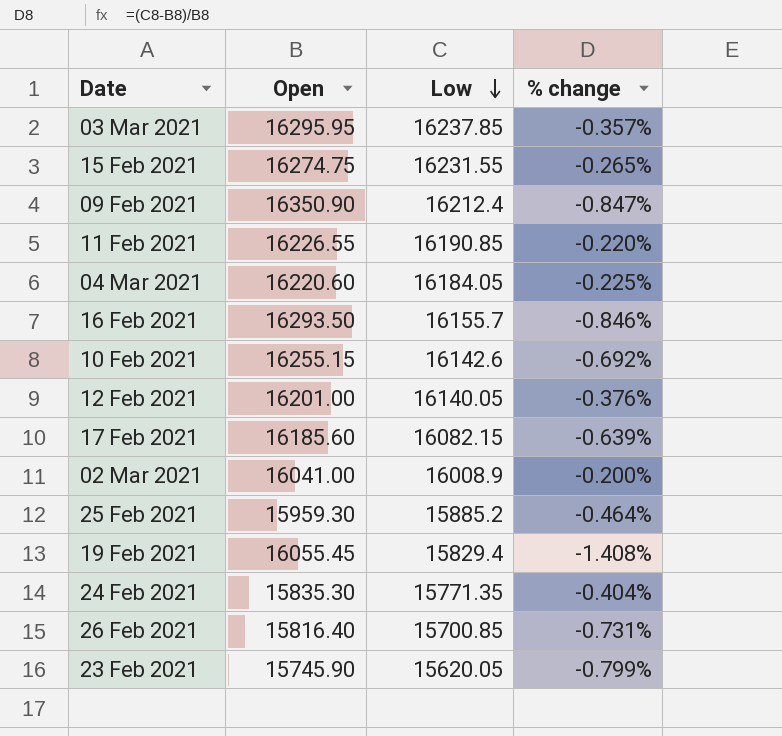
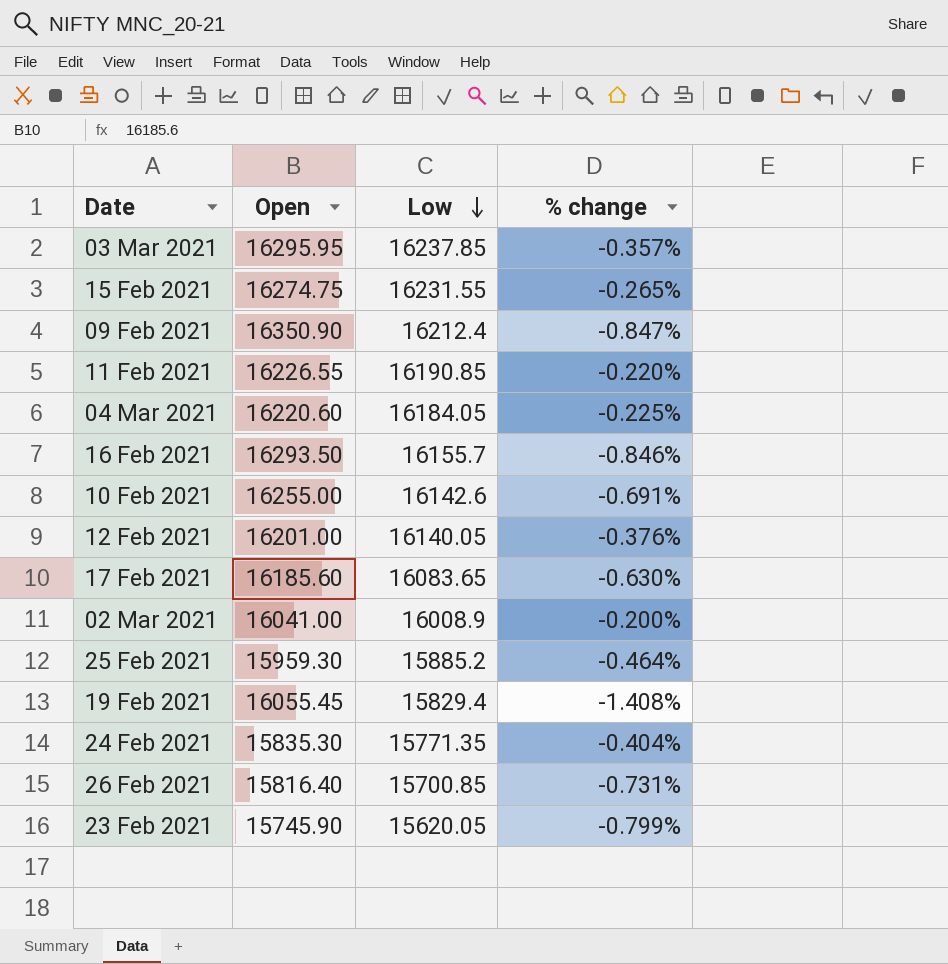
10 Feb 2021 | Open: 16255.15 -> 16255.00
10 Feb 2021 | % change: -0.692% -> -0.691%
17 Feb 2021 | Low: 16082.15 -> 16083.65
17 Feb 2021 | % change: -0.639% -> -0.630%

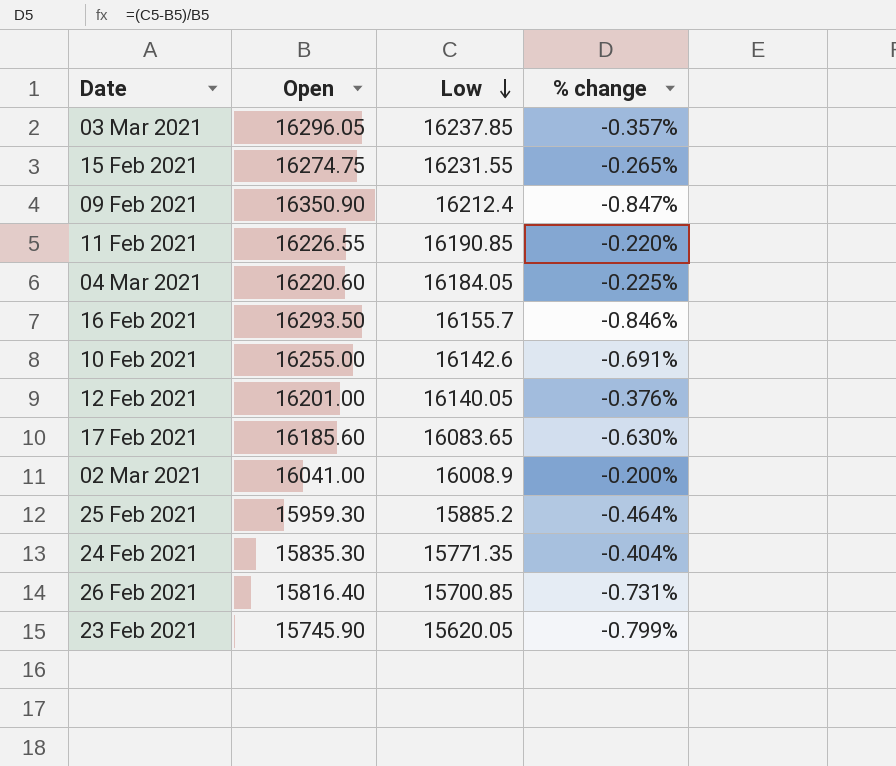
row 19 Feb 2021: 16055.45 | 15829.4 | -1.408% -> none
03 Mar 2021 | Open: 16295.95 -> 16296.05

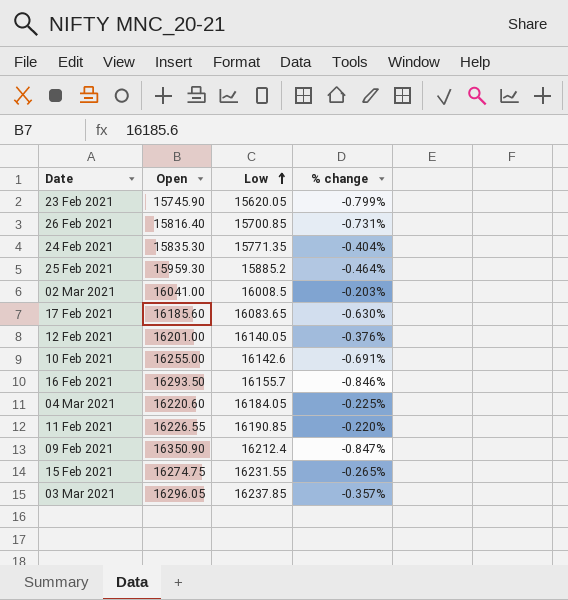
row order: Low descending -> Low ascending
02 Mar 2021 | Low: 16008.9 -> 16008.5
02 Mar 2021 | % change: -0.200% -> -0.203%

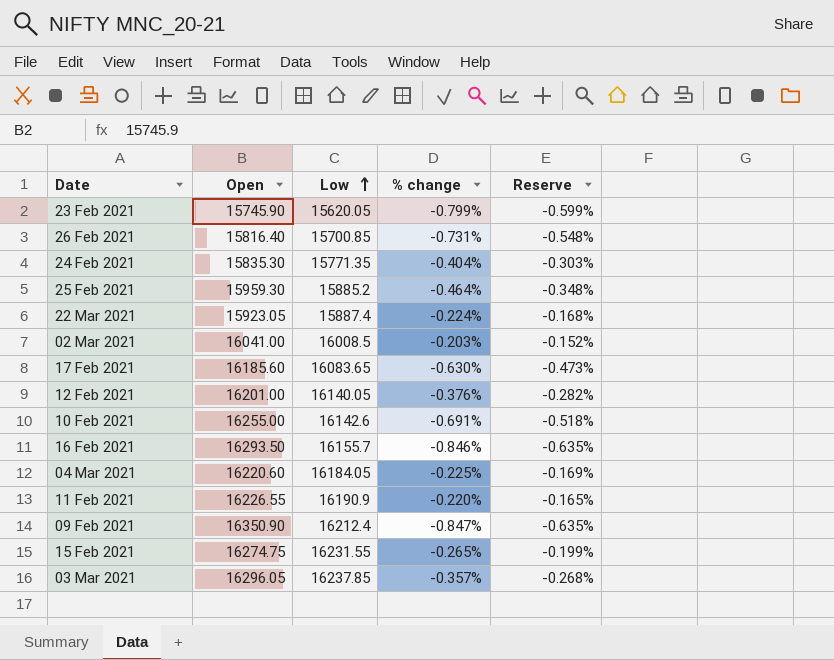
column Reserve | formula: none -> [% change] * 0.75
row 22 Mar 2021: none -> 15923.05 | 15887.4 | -0.224% | -0.168%
11 Feb 2021 | Low: 16190.85 -> 16190.9

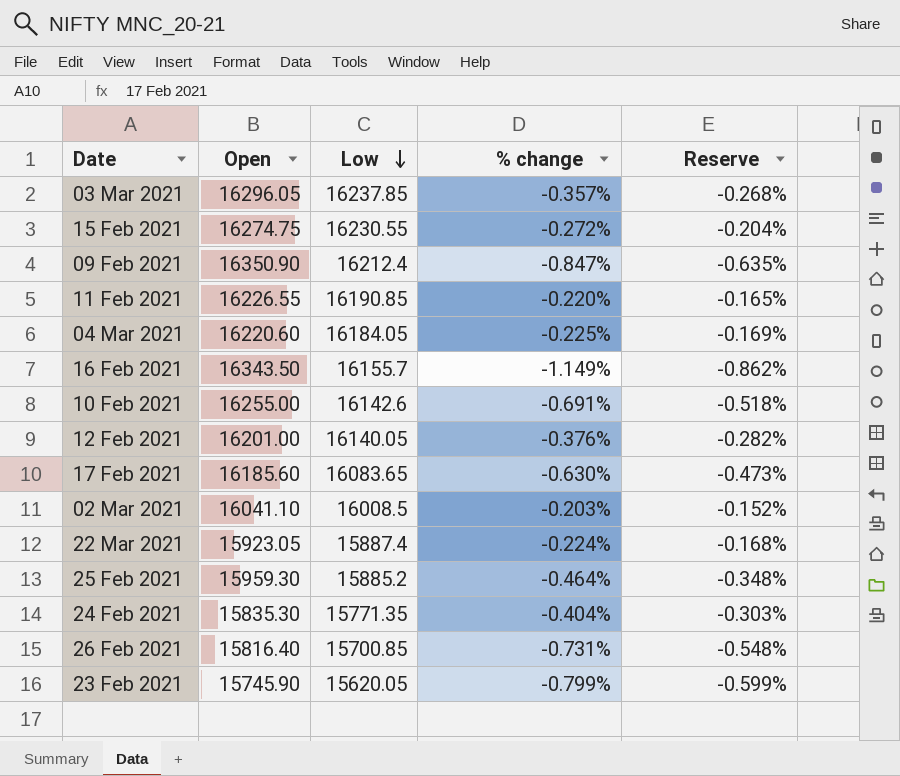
row order: Low ascending -> Low descending
15 Feb 2021 | Low: 16231.55 -> 16230.55
15 Feb 2021 | % change: -0.265% -> -0.272%
15 Feb 2021 | Reserve: -0.199% -> -0.204%
11 Feb 2021 | Low: 16190.9 -> 16190.85
16 Feb 2021 | Open: 16293.50 -> 16343.50
16 Feb 2021 | % change: -0.846% -> -1.149%
16 Feb 2021 | Reserve: -0.635% -> -0.862%
02 Mar 2021 | Open: 16041.00 -> 16041.10

